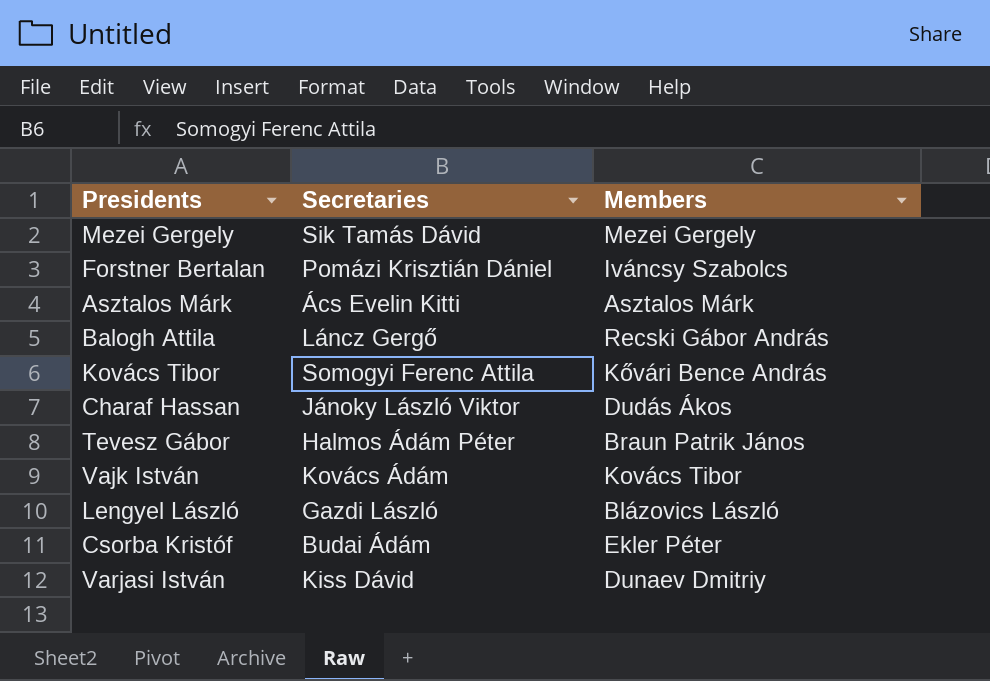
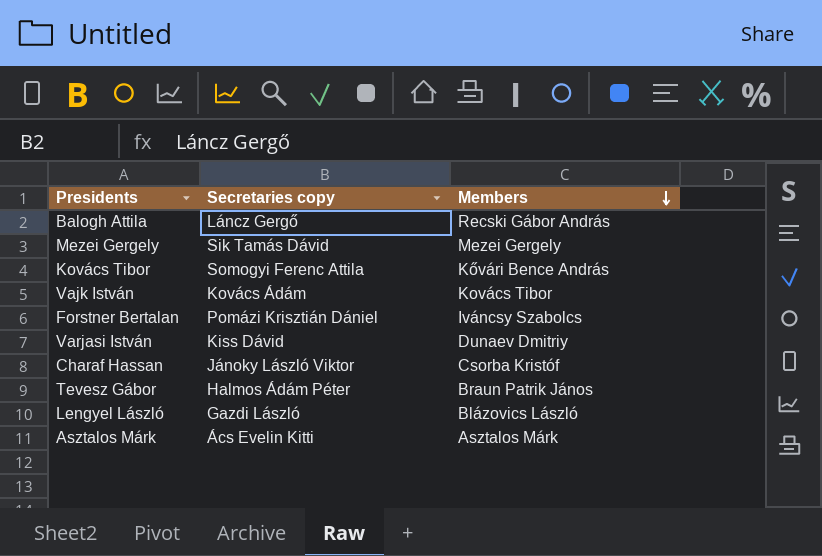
row order: none -> Members descending
column name: Secretaries -> Secretaries copy
row Csorba Kristóf: Budai Ádám | Ekler Péter -> none
Charaf Hassan | Members: Dudás Ákos -> Csorba Kristóf

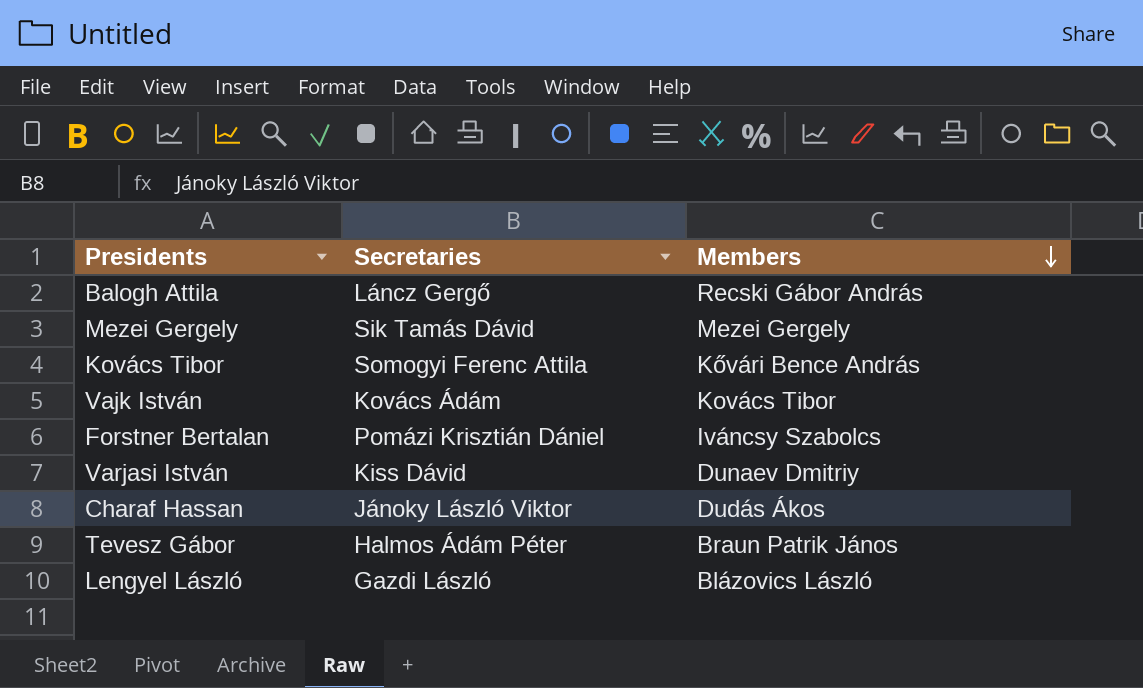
column name: Secretaries copy -> Secretaries
row Asztalos Márk: Ács Evelin Kitti | Asztalos Márk -> none
Charaf Hassan | Members: Csorba Kristóf -> Dudás Ákos

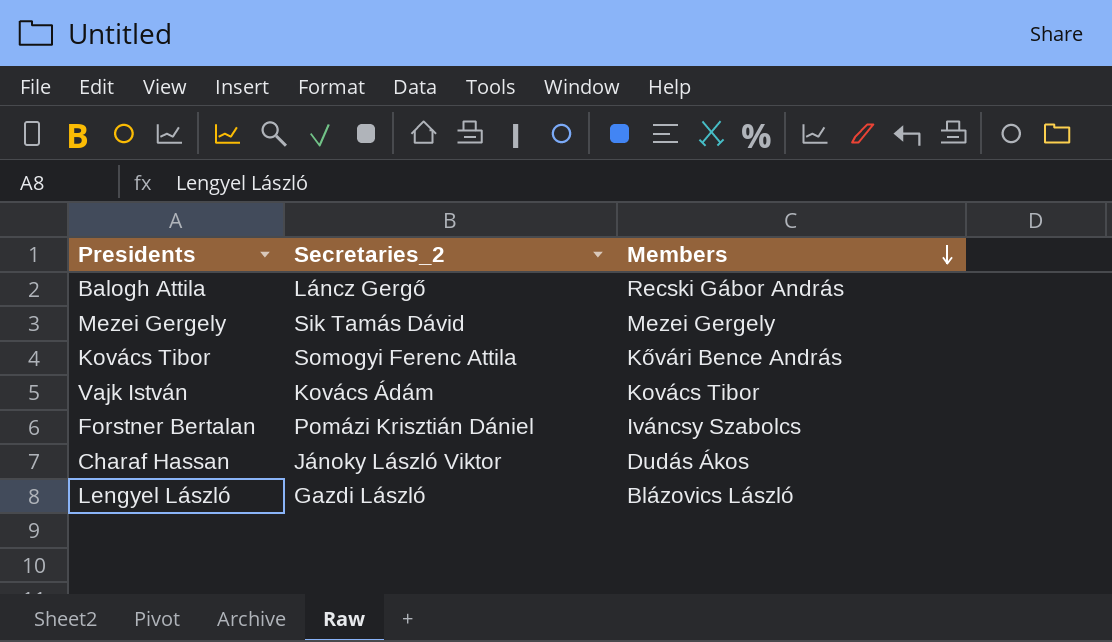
column name: Secretaries -> Secretaries_2
row Varjasi István: Kiss Dávid | Dunaev Dmitriy -> none
row Tevesz Gábor: Halmos Ádám Péter | Braun Patrik János -> none

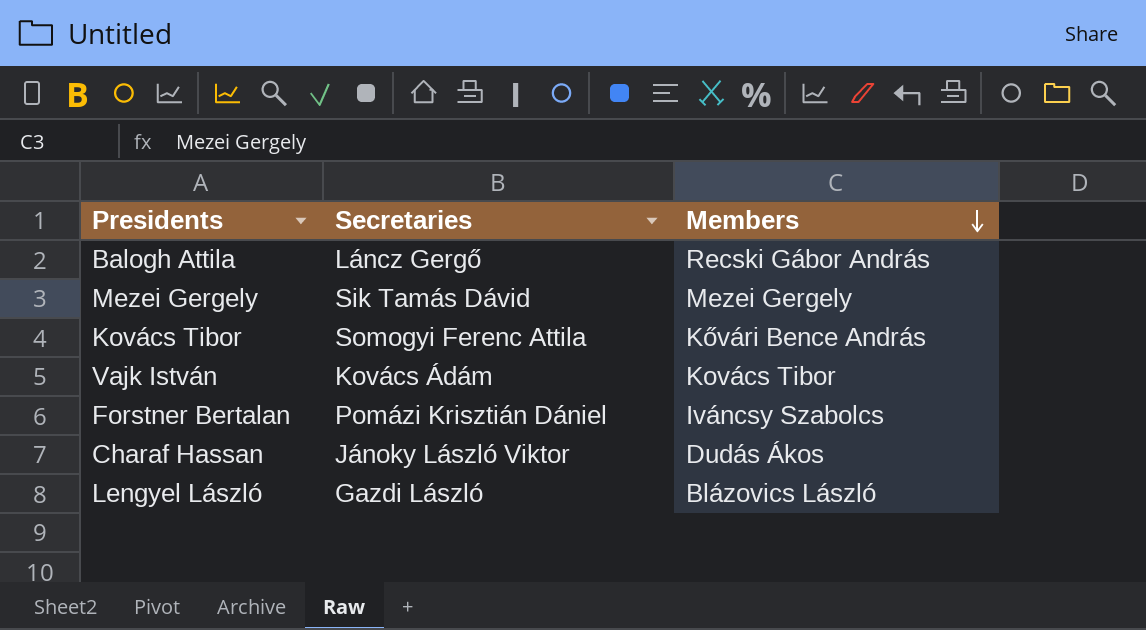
column name: Secretaries_2 -> Secretaries

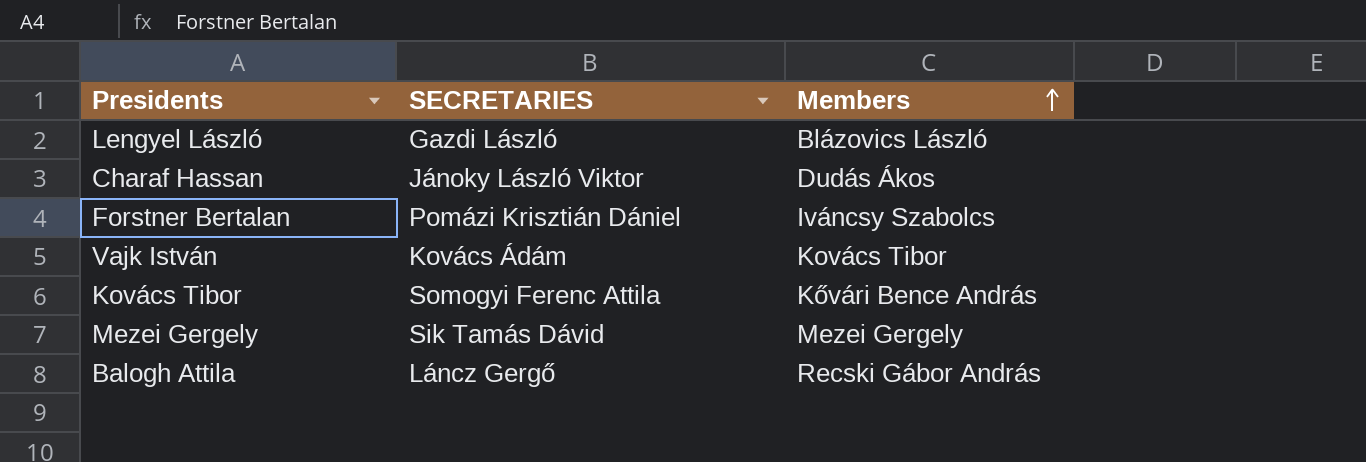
row order: Members descending -> Members ascending
column name: Secretaries -> SECRETARIES

